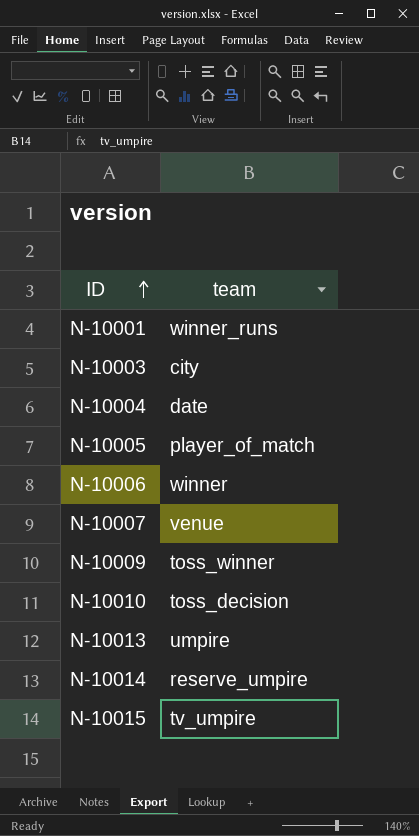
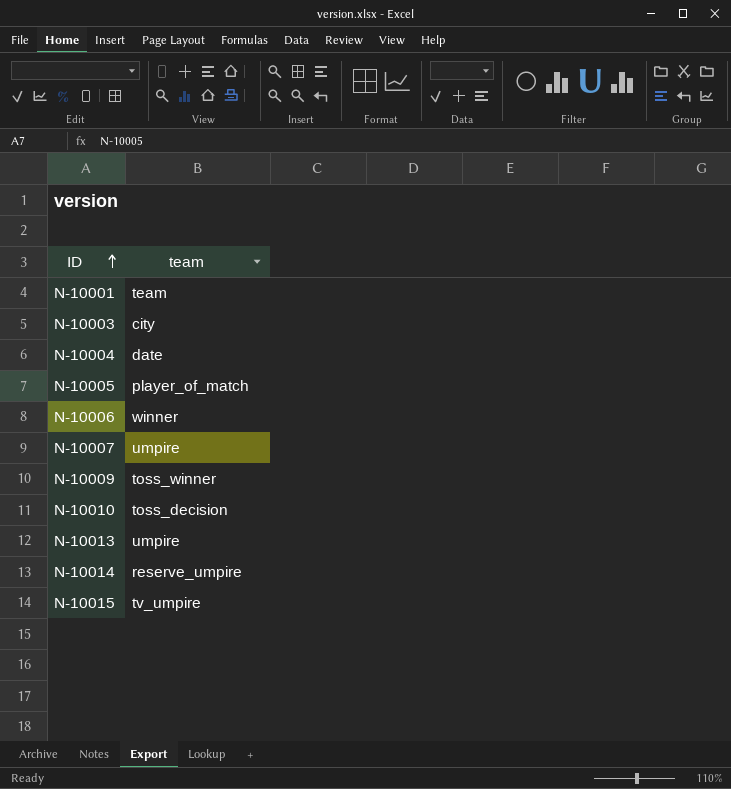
N-10001 | team: winner_runs -> team
N-10007 | team: venue -> umpire

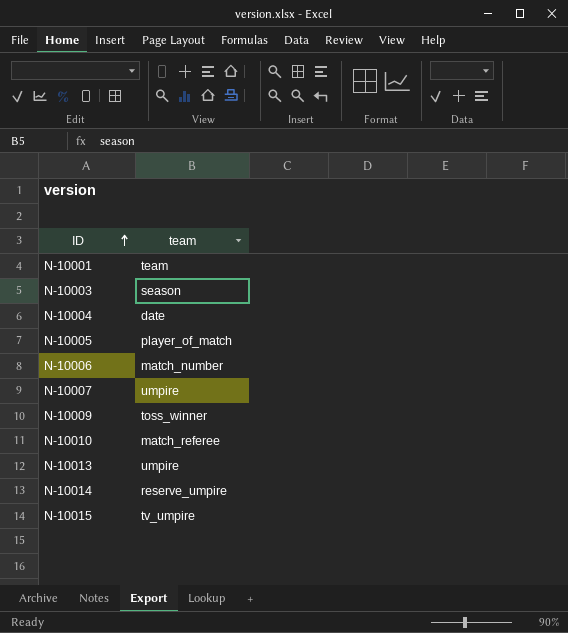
N-10003 | team: city -> season
N-10006 | team: winner -> match_number
N-10010 | team: toss_decision -> match_referee

